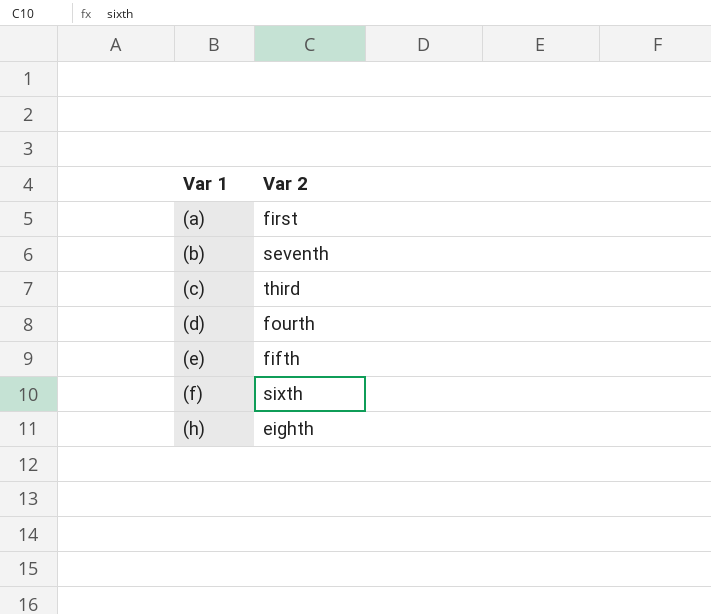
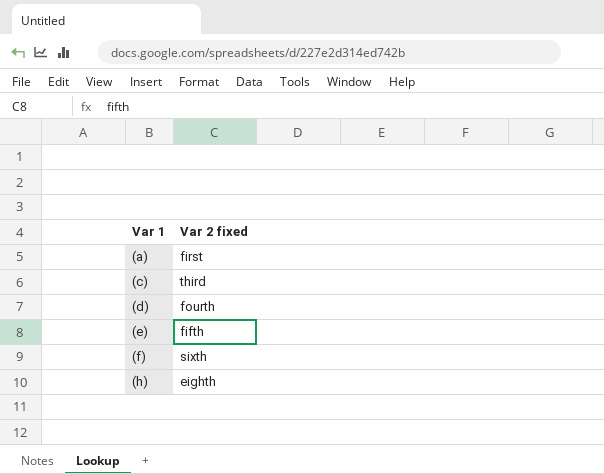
column name: Var 2 -> Var 2 fixed
row (b): seventh -> none

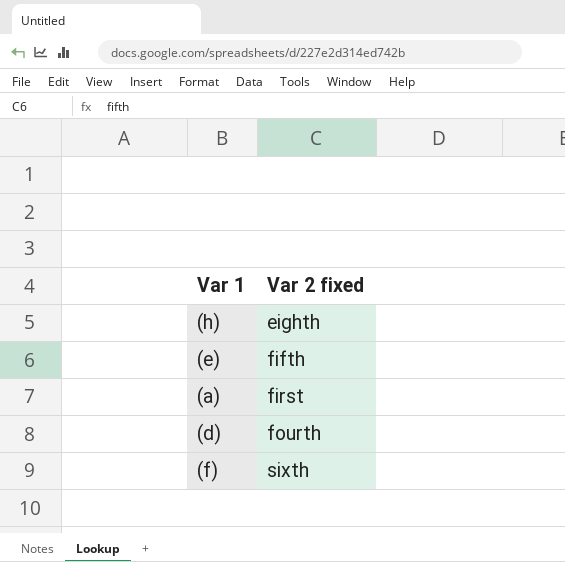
row order: Var 1 ascending -> Var 2 fixed ascending
row (c): third -> none

